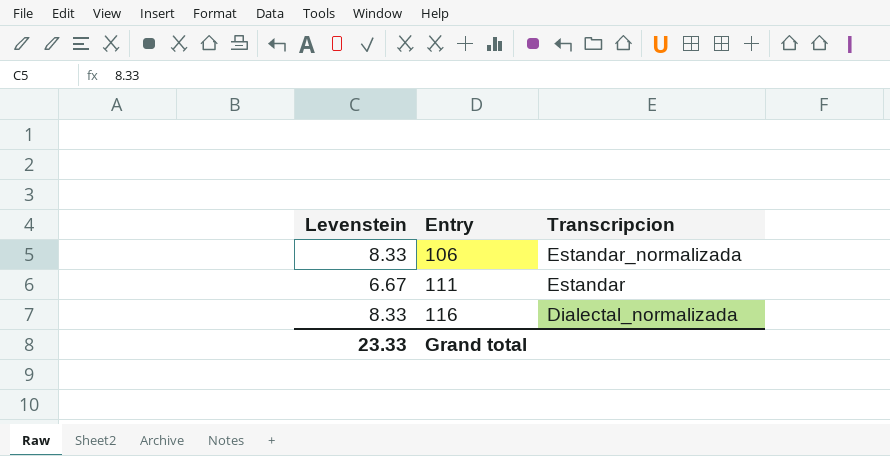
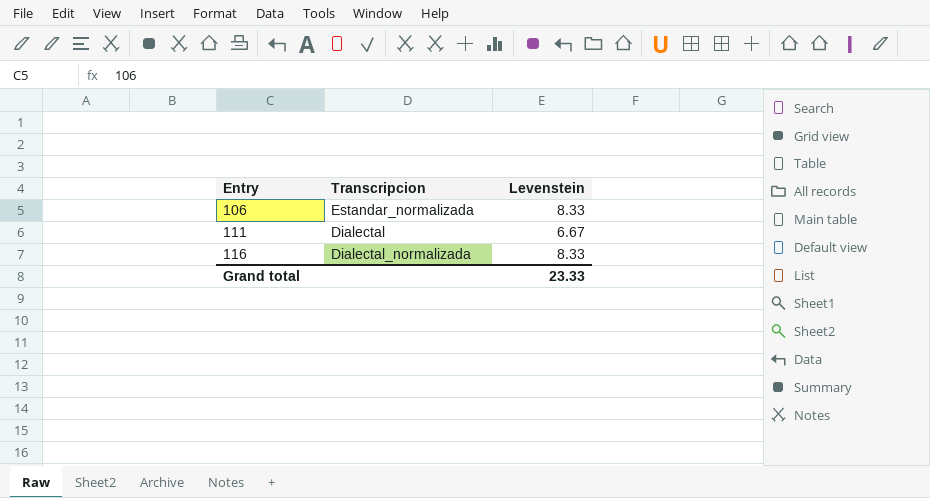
column Levenstein | position: 1 -> 3
111 | Transcripcion: Estandar -> Dialectal

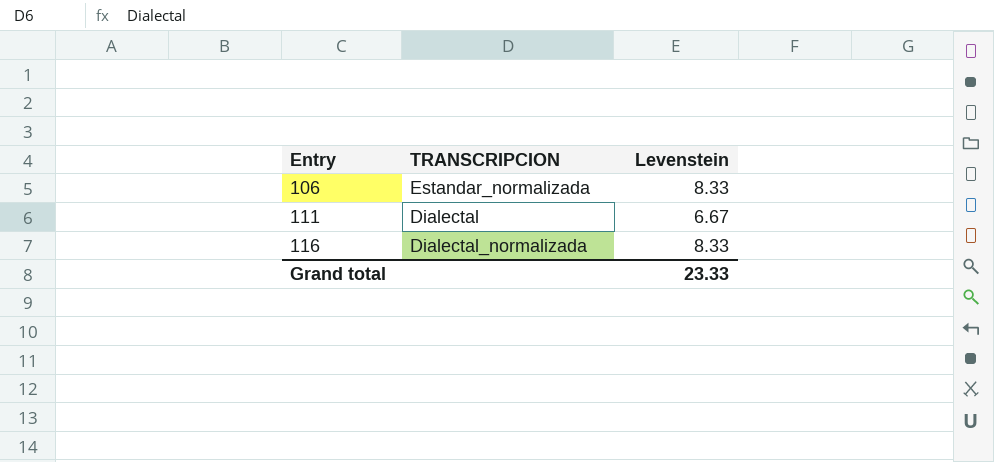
column name: Transcripcion -> TRANSCRIPCION

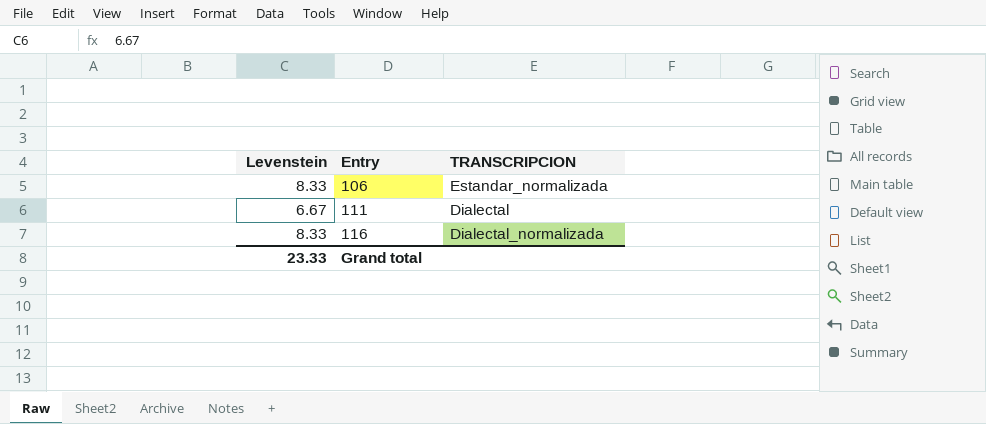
column Levenstein | position: 3 -> 1

